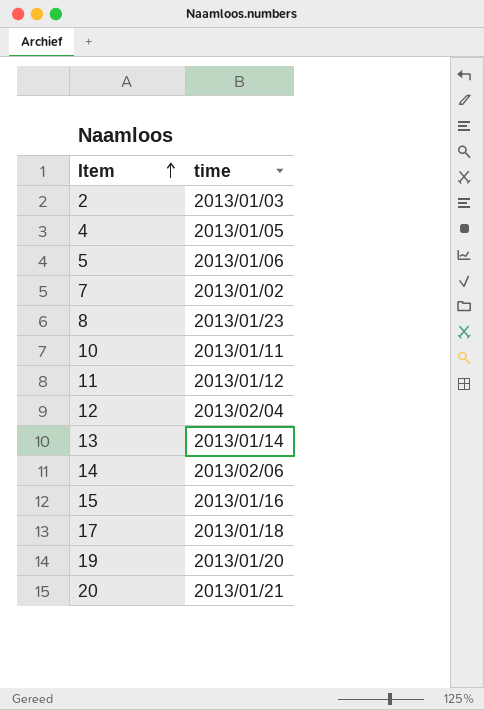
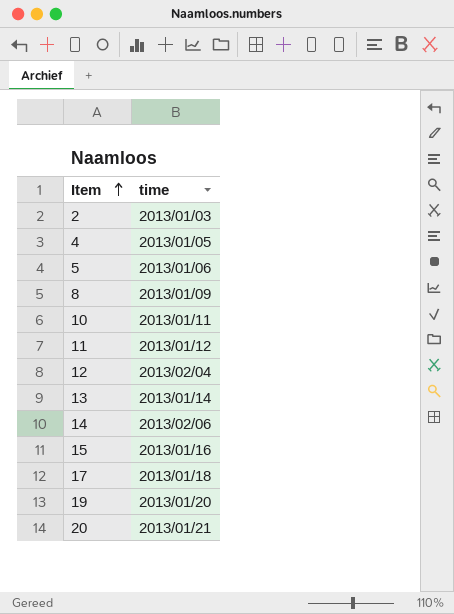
row 7: 2013/01/02 -> none
8 | time: 2013/01/23 -> 2013/01/09

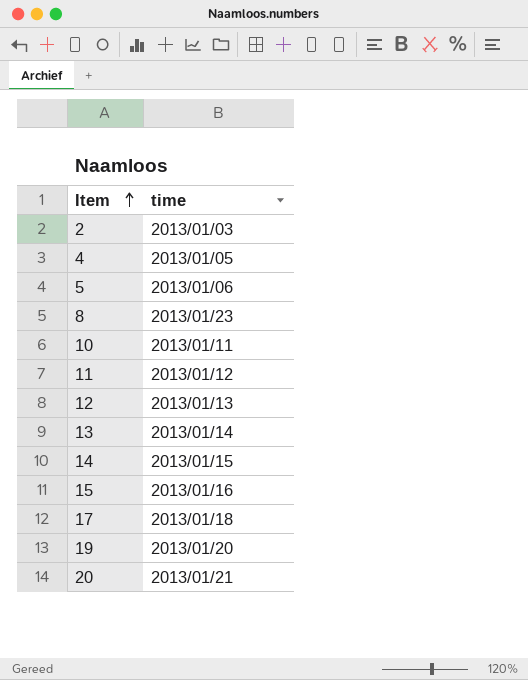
8 | time: 2013/01/09 -> 2013/01/23
12 | time: 2013/02/04 -> 2013/01/13
14 | time: 2013/02/06 -> 2013/01/15

